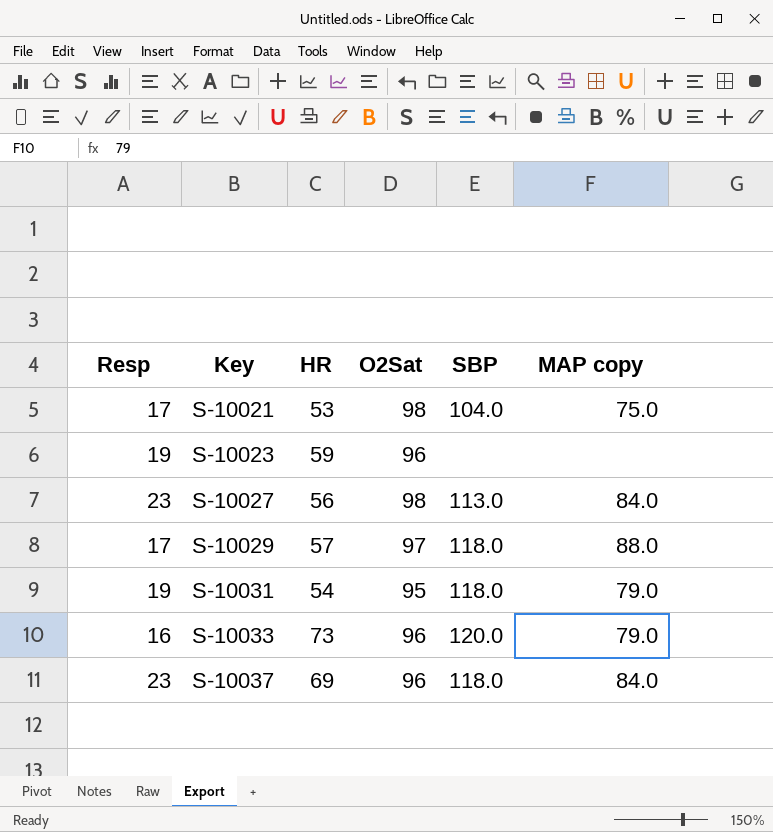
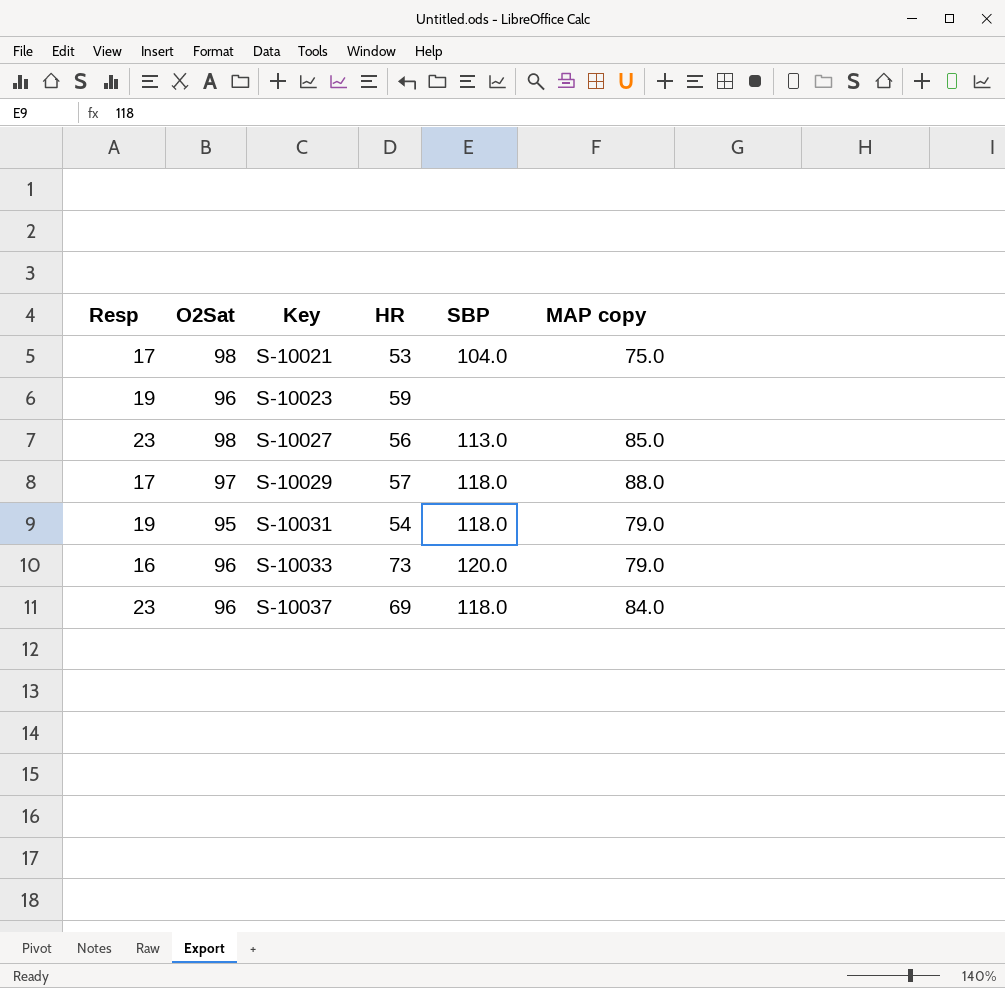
column O2Sat | position: 4 -> 2
S-10027 | MAP copy: 84.0 -> 85.0

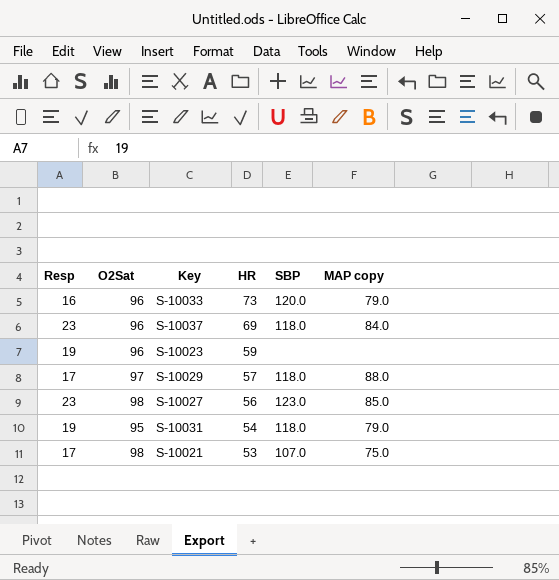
row order: Key ascending -> HR descending
S-10027 | SBP: 113.0 -> 123.0
S-10021 | SBP: 104.0 -> 107.0

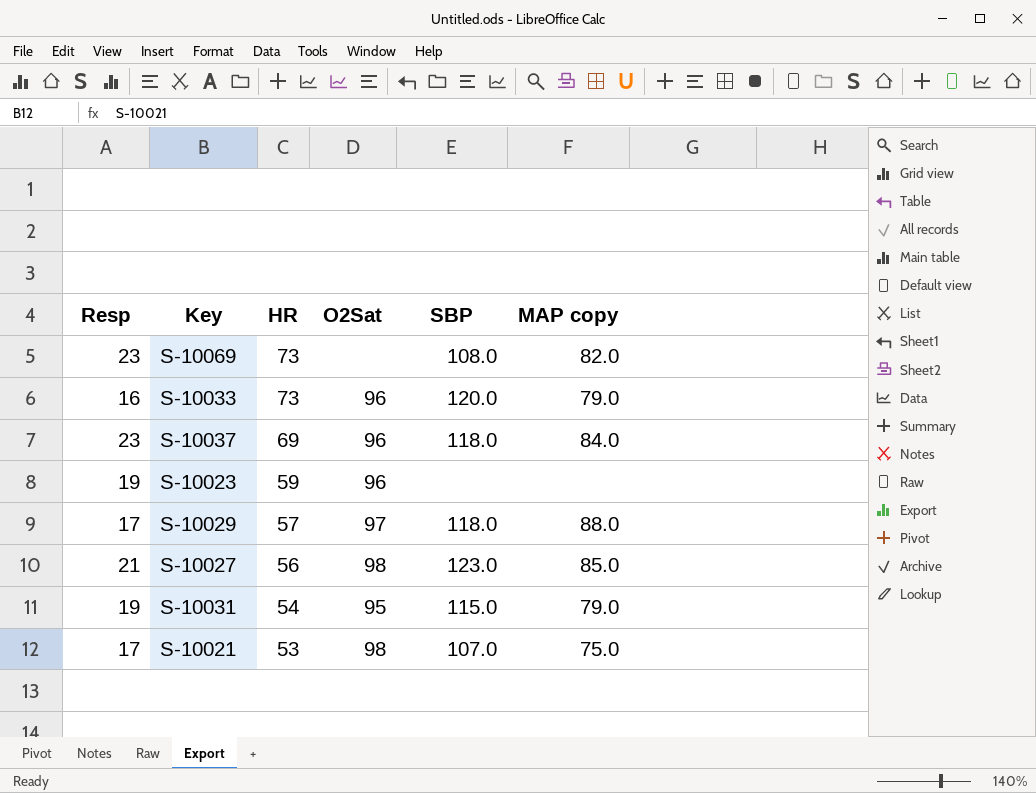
column O2Sat | position: 2 -> 4
row S-10069: none -> 23 | 73 | none | 108.0 | 82.0
S-10027 | Resp: 23 -> 21
S-10031 | SBP: 118.0 -> 115.0

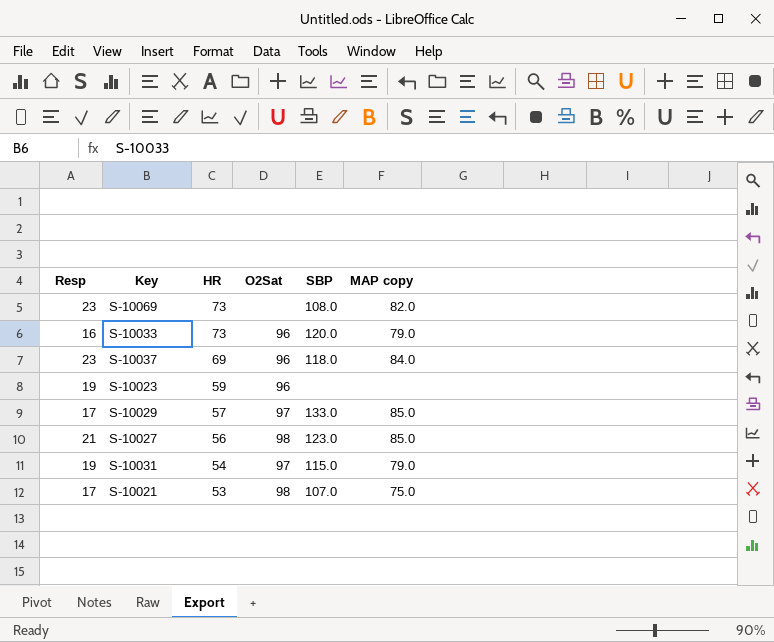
S-10029 | SBP: 118.0 -> 133.0
S-10029 | MAP copy: 88.0 -> 85.0
S-10031 | O2Sat: 95 -> 97

